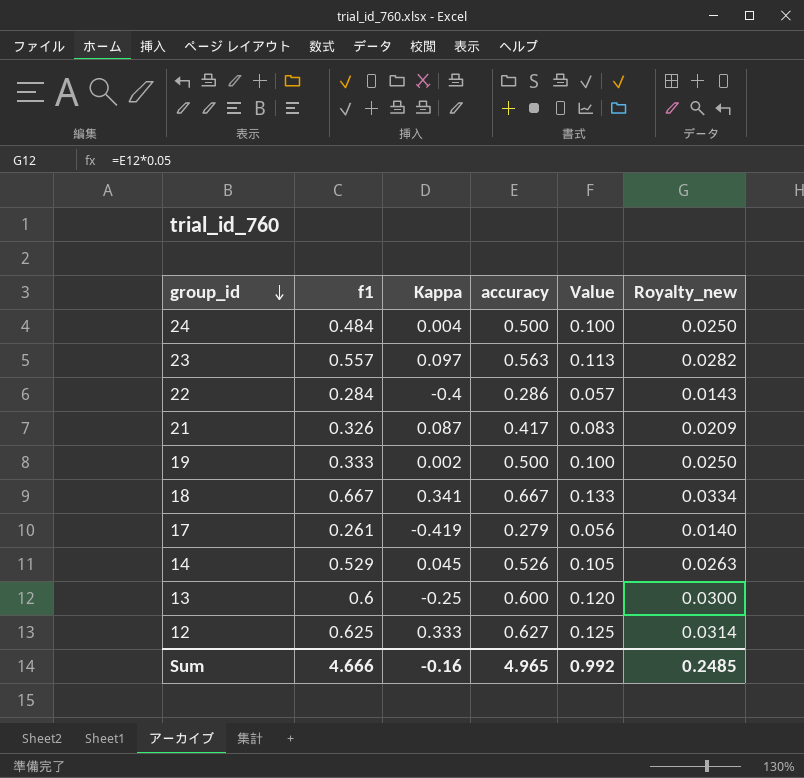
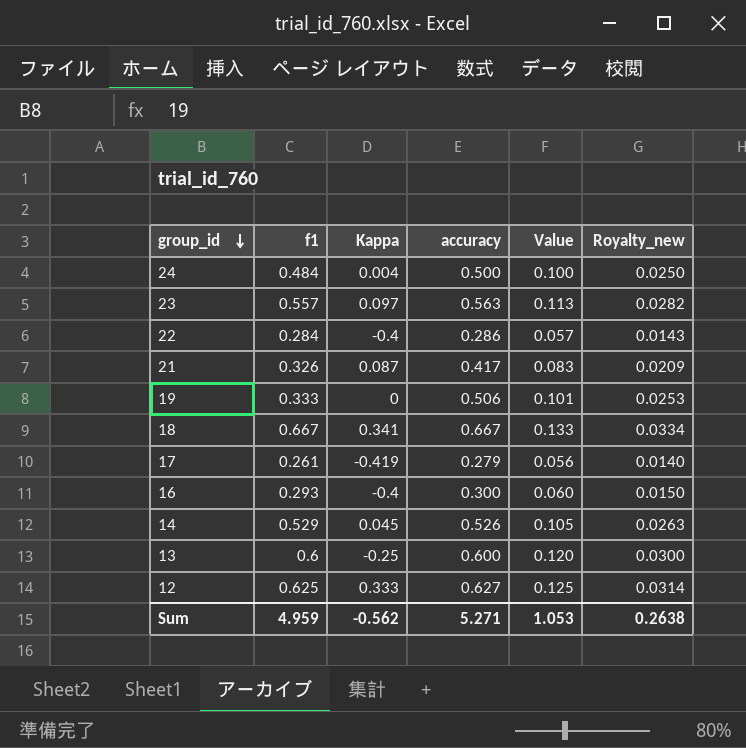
19 | Kappa: 0.002 -> 0
19 | accuracy: 0.500 -> 0.506
19 | Value: 0.100 -> 0.101
19 | Royalty_new: 0.0250 -> 0.0253
row 16: none -> 0.293 | -0.4 | 0.300 | 0.060 | 0.0150
Sum | f1: 4.666 -> 4.959
Sum | Kappa: -0.16 -> -0.562
Sum | accuracy: 4.965 -> 5.271
Sum | Value: 0.992 -> 1.053
Sum | Royalty_new: 0.2485 -> 0.2638

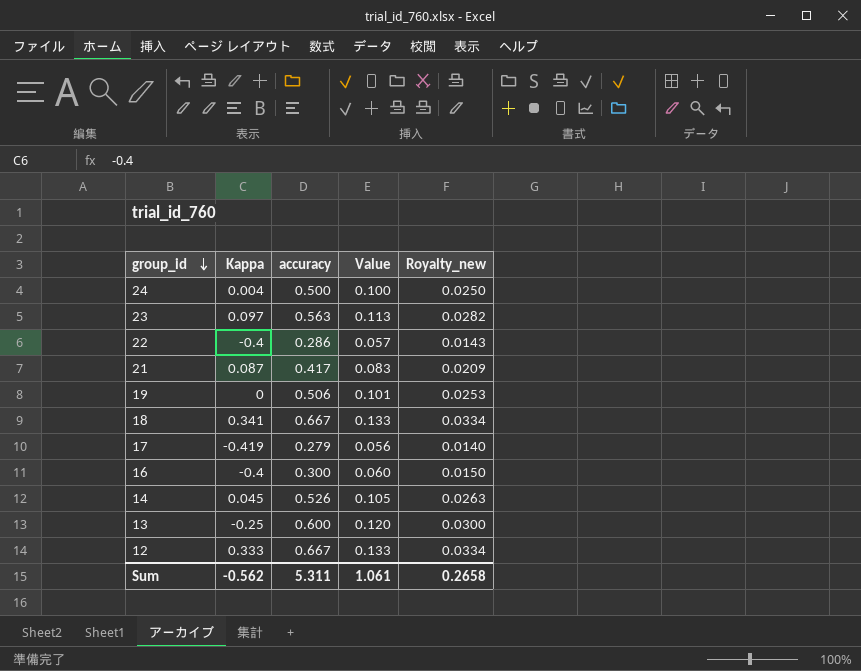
column f1 | position: 2 -> none
12 | accuracy: 0.627 -> 0.667
12 | Value: 0.125 -> 0.133
12 | Royalty_new: 0.0314 -> 0.0334
Sum | accuracy: 5.271 -> 5.311
Sum | Value: 1.053 -> 1.061
Sum | Royalty_new: 0.2638 -> 0.2658

